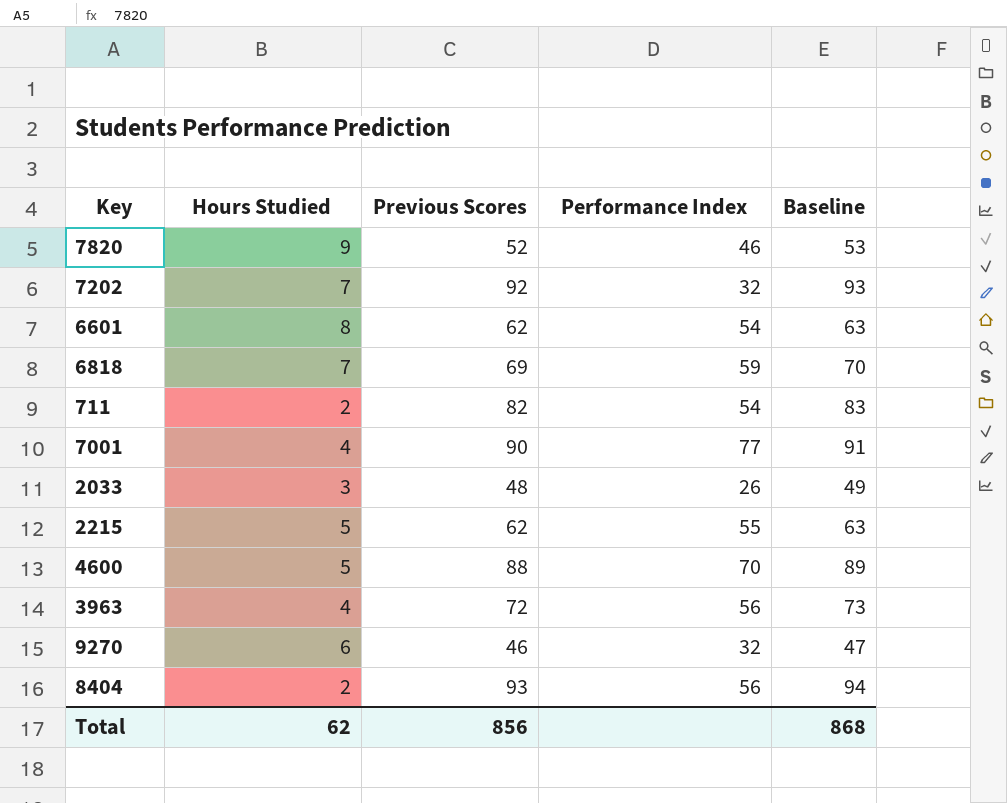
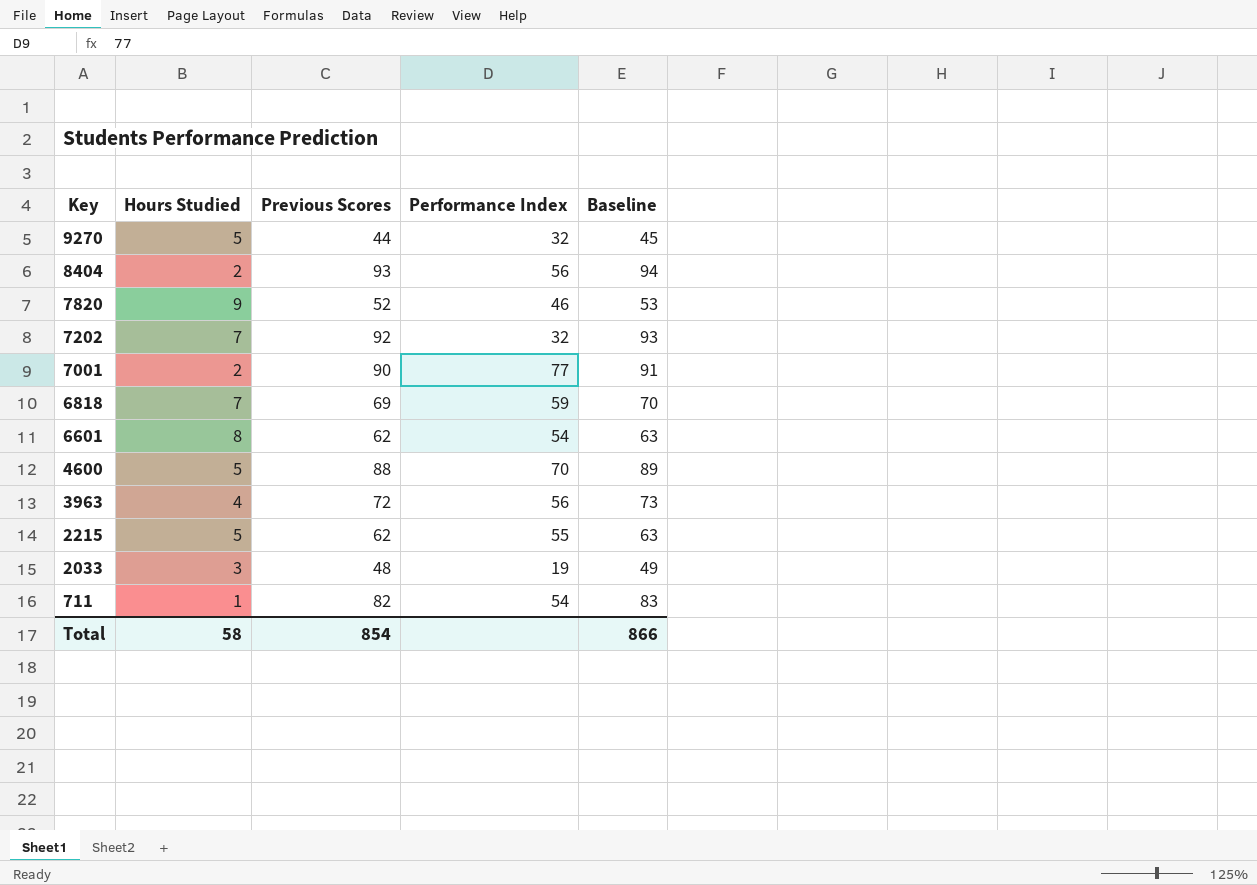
row order: none -> Key descending
9270 | Hours Studied: 6 -> 5
9270 | Previous Scores: 46 -> 44
9270 | Baseline: 47 -> 45
7001 | Hours Studied: 4 -> 2
2033 | Performance Index: 26 -> 19
711 | Hours Studied: 2 -> 1
Total | Hours Studied: 62 -> 58
Total | Previous Scores: 856 -> 854
Total | Baseline: 868 -> 866

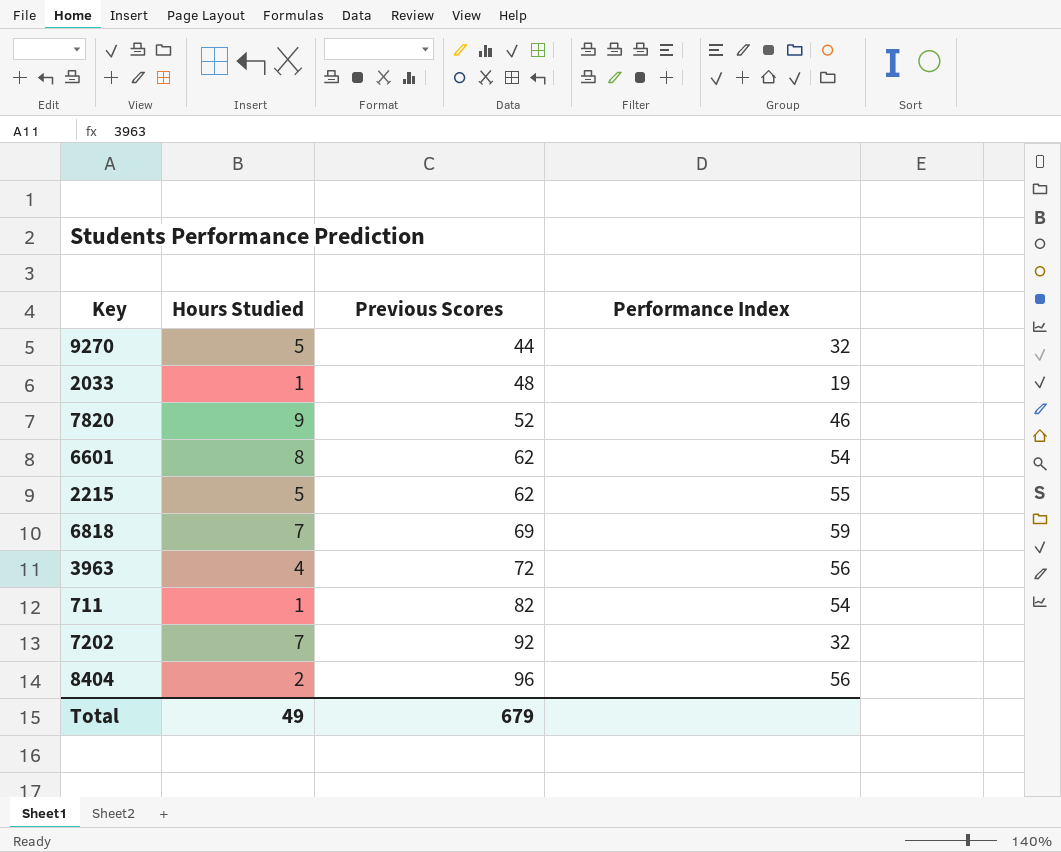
row order: Key descending -> Previous Scores ascending
column Baseline | formula: [Previous Scores] + 1 -> none
row 7001: 2 | 90 | 77 | 91 -> none
row 4600: 5 | 88 | 70 | 89 -> none
2033 | Hours Studied: 3 -> 1
8404 | Previous Scores: 93 -> 96
Total | Hours Studied: 58 -> 49
Total | Previous Scores: 854 -> 679

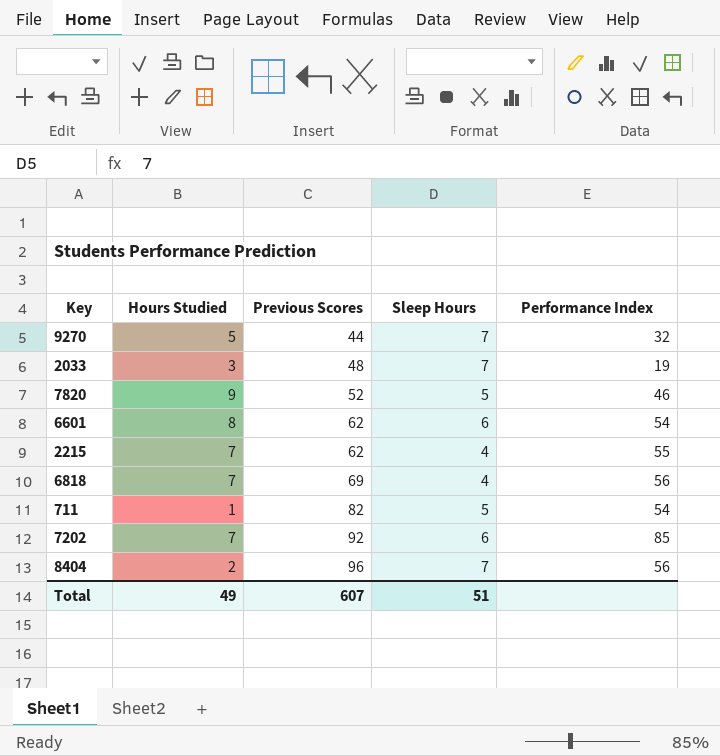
column Sleep Hours | position: none -> 4
row 3963: 4 | 72 | 56 -> none
2033 | Hours Studied: 1 -> 3
2215 | Hours Studied: 5 -> 7
6818 | Performance Index: 59 -> 56
7202 | Performance Index: 32 -> 85
Total | Previous Scores: 679 -> 607

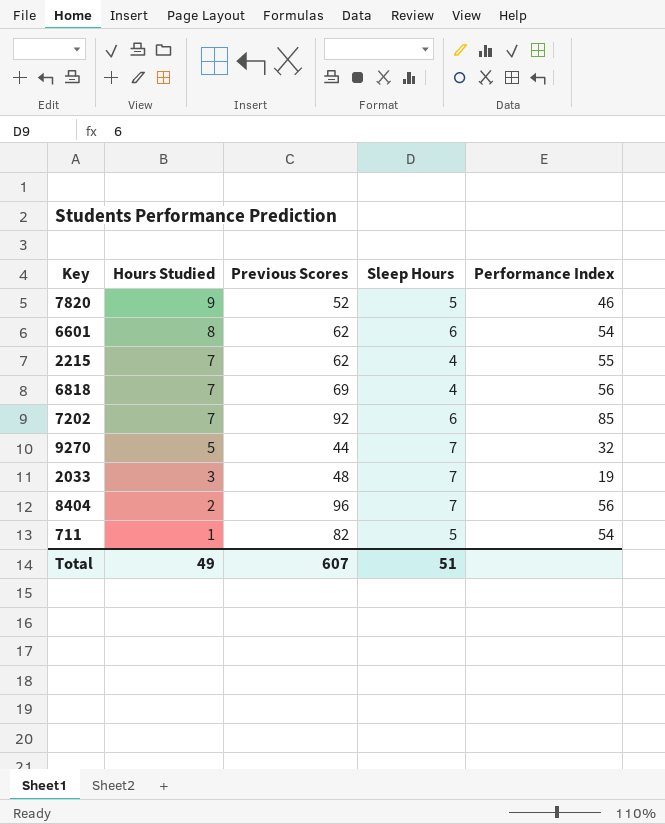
row order: Previous Scores ascending -> Hours Studied descending

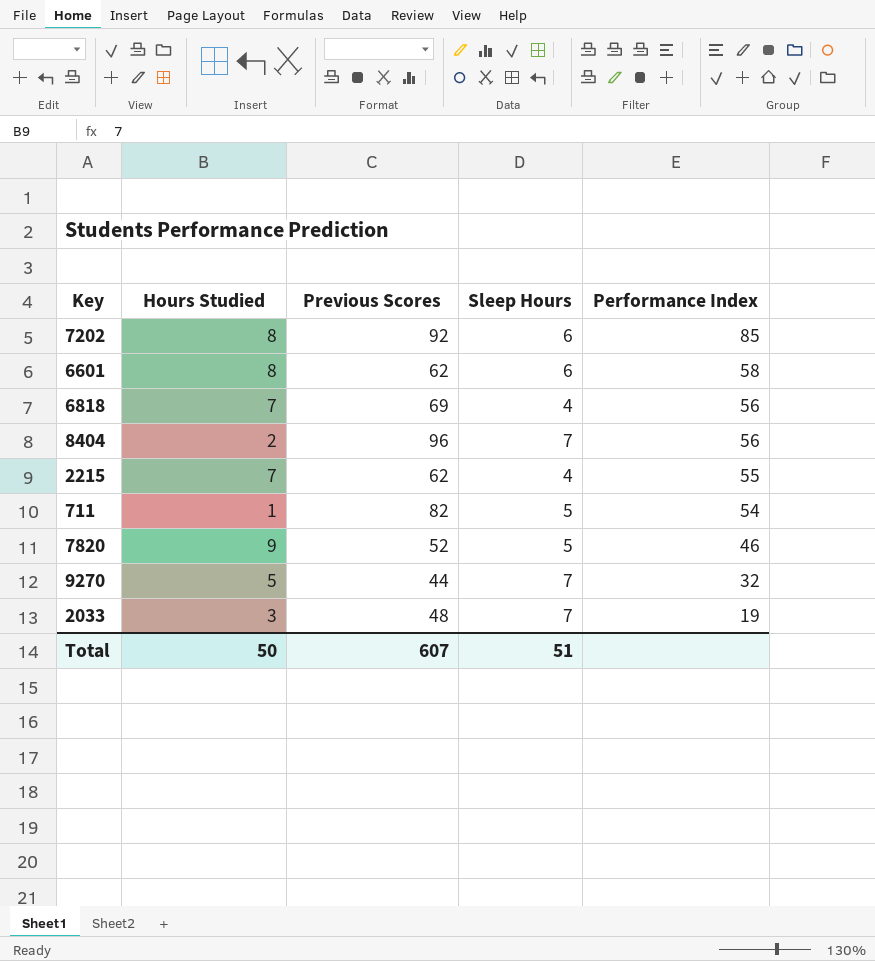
row order: Hours Studied descending -> Performance Index descending
7202 | Hours Studied: 7 -> 8
6601 | Performance Index: 54 -> 58
Total | Hours Studied: 49 -> 50

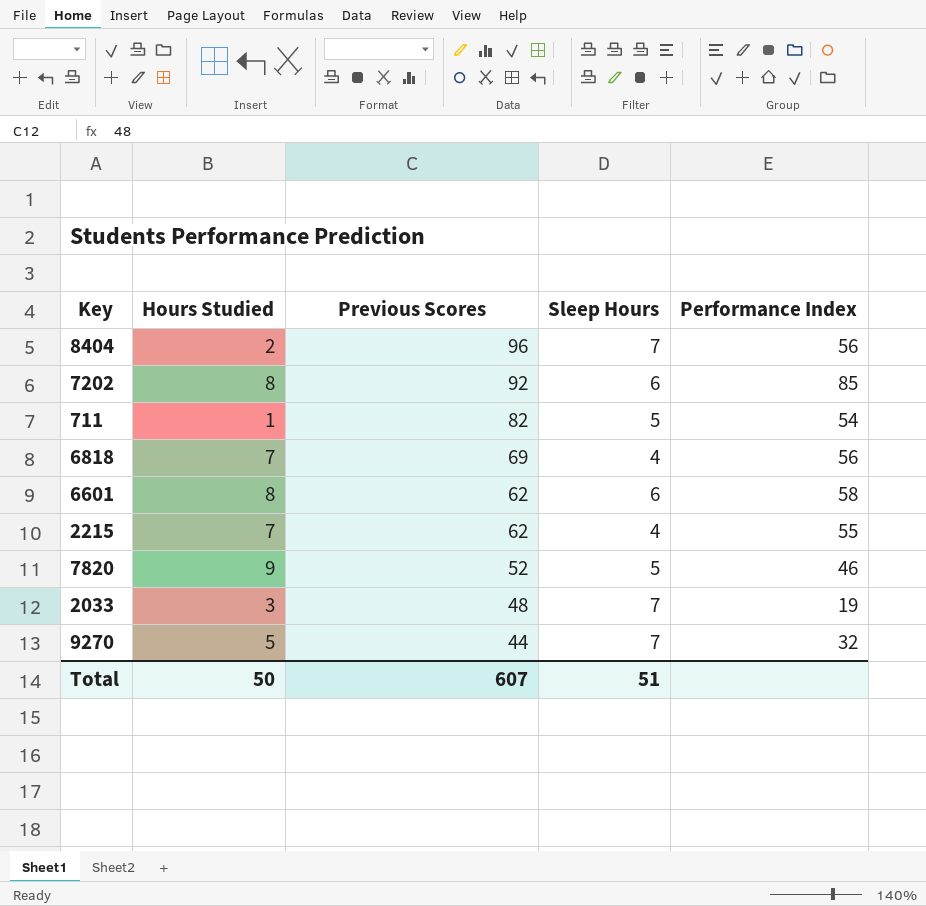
row order: Performance Index descending -> Previous Scores descending

